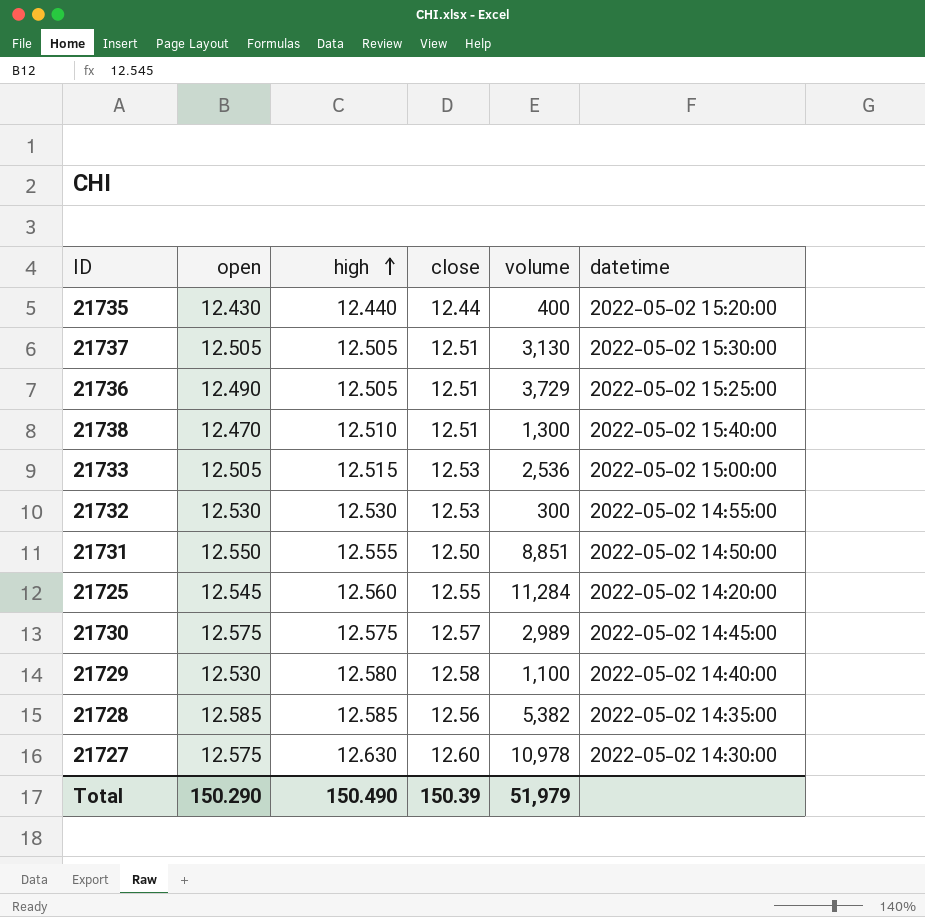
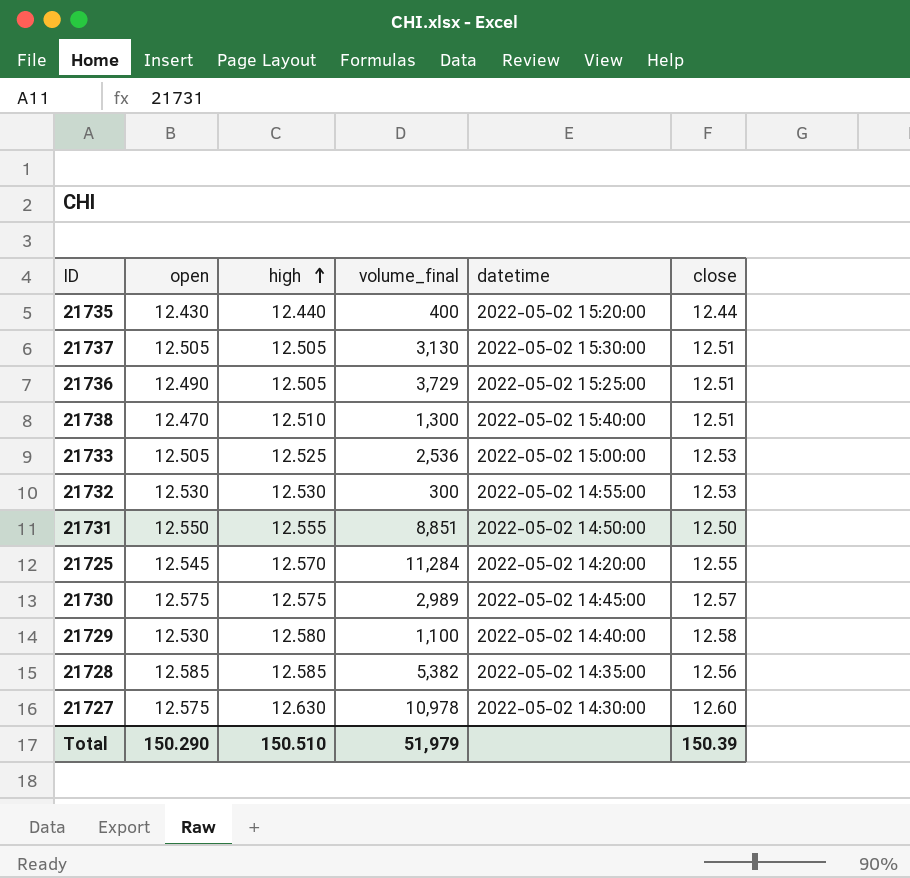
column name: volume -> volume_final
column close | position: 4 -> 6
21733 | high: 12.515 -> 12.525
21725 | high: 12.560 -> 12.570
Total | high: 150.490 -> 150.510

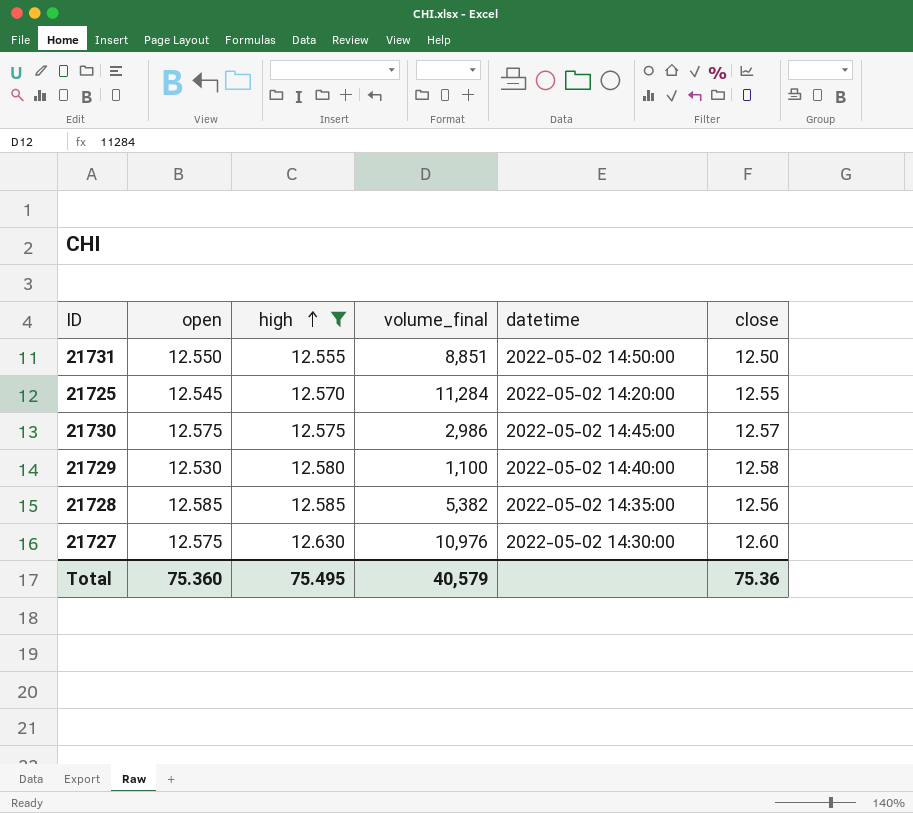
filter: none -> high >= 12.555
21730 | volume_final: 2,989 -> 2,986
21727 | volume_final: 10,978 -> 10,976
Total | open: 150.290 -> 75.360
Total | high: 150.510 -> 75.495
Total | volume_final: 51,979 -> 40,579
Total | close: 150.39 -> 75.36

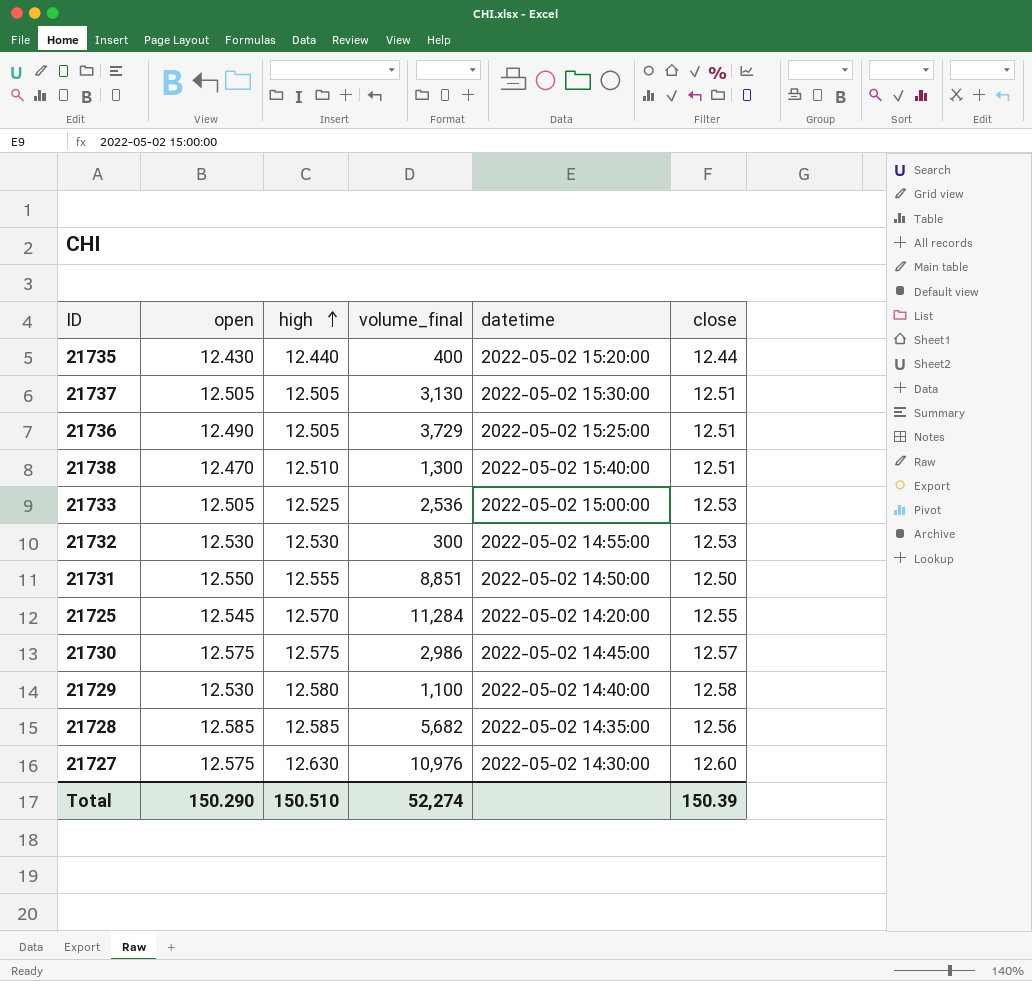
filter: high >= 12.555 -> none
21728 | volume_final: 5,382 -> 5,682
Total | open: 75.360 -> 150.290
Total | high: 75.495 -> 150.510
Total | volume_final: 40,579 -> 52,274
Total | close: 75.36 -> 150.39

